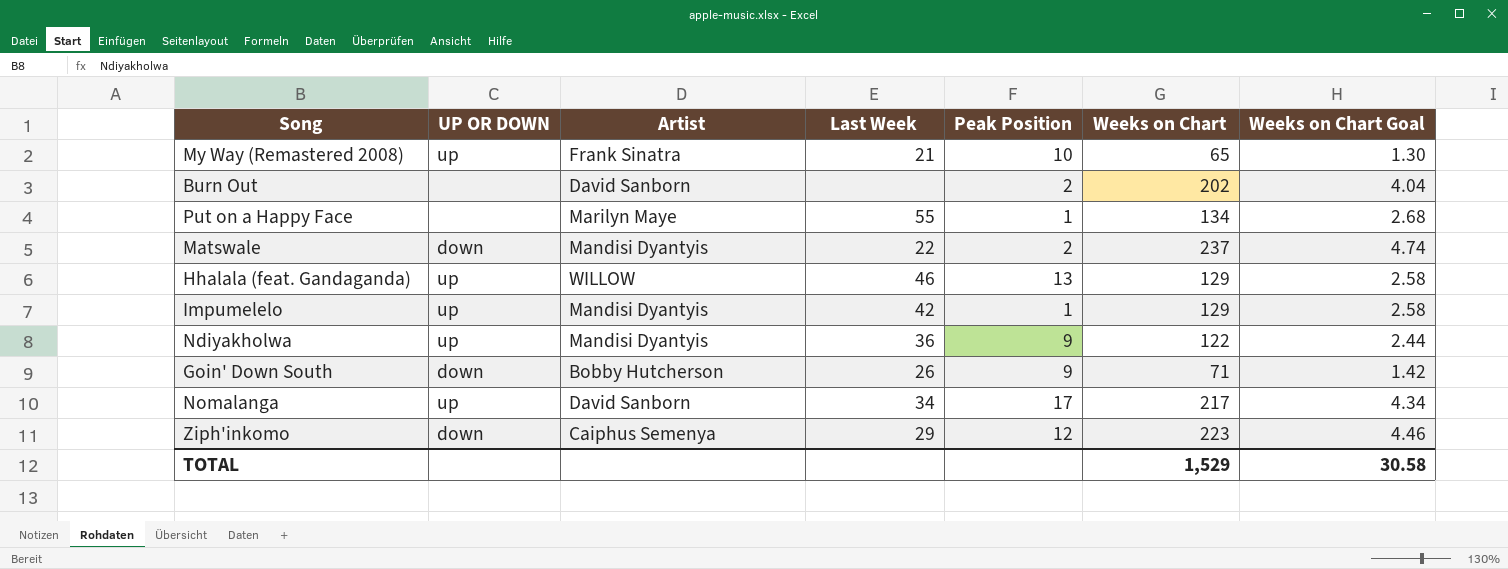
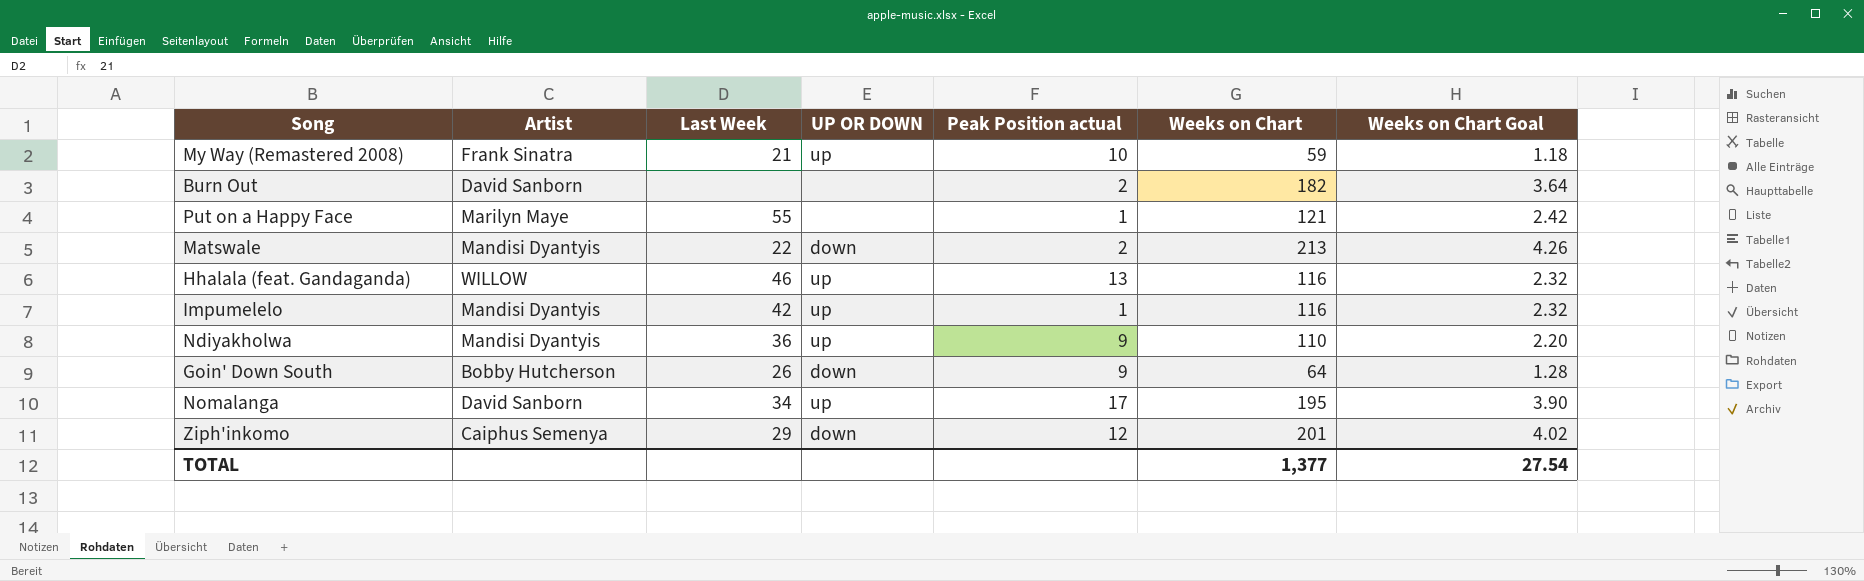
column UP OR DOWN | position: 2 -> 4
column name: Peak Position -> Peak Position actual
My Way (Remastered 2008) | Weeks on Chart: 65 -> 59
My Way (Remastered 2008) | Weeks on Chart Goal: 1.30 -> 1.18
Burn Out | Weeks on Chart: 202 -> 182
Burn Out | Weeks on Chart Goal: 4.04 -> 3.64
Put on a Happy Face | Weeks on Chart: 134 -> 121
Put on a Happy Face | Weeks on Chart Goal: 2.68 -> 2.42
Matswale | Weeks on Chart: 237 -> 213
Matswale | Weeks on Chart Goal: 4.74 -> 4.26
Hhalala (feat. Gandaganda) | Weeks on Chart: 129 -> 116
Hhalala (feat. Gandaganda) | Weeks on Chart Goal: 2.58 -> 2.32
Impumelelo | Weeks on Chart: 129 -> 116
Impumelelo | Weeks on Chart Goal: 2.58 -> 2.32
Ndiyakholwa | Weeks on Chart: 122 -> 110
Ndiyakholwa | Weeks on Chart Goal: 2.44 -> 2.20
Goin' Down South | Weeks on Chart: 71 -> 64
Goin' Down South | Weeks on Chart Goal: 1.42 -> 1.28
Nomalanga | Weeks on Chart: 217 -> 195
Nomalanga | Weeks on Chart Goal: 4.34 -> 3.90
Ziph'inkomo | Weeks on Chart: 223 -> 201
Ziph'inkomo | Weeks on Chart Goal: 4.46 -> 4.02
TOTAL | Weeks on Chart: 1,529 -> 1,377
TOTAL | Weeks on Chart Goal: 30.58 -> 27.54

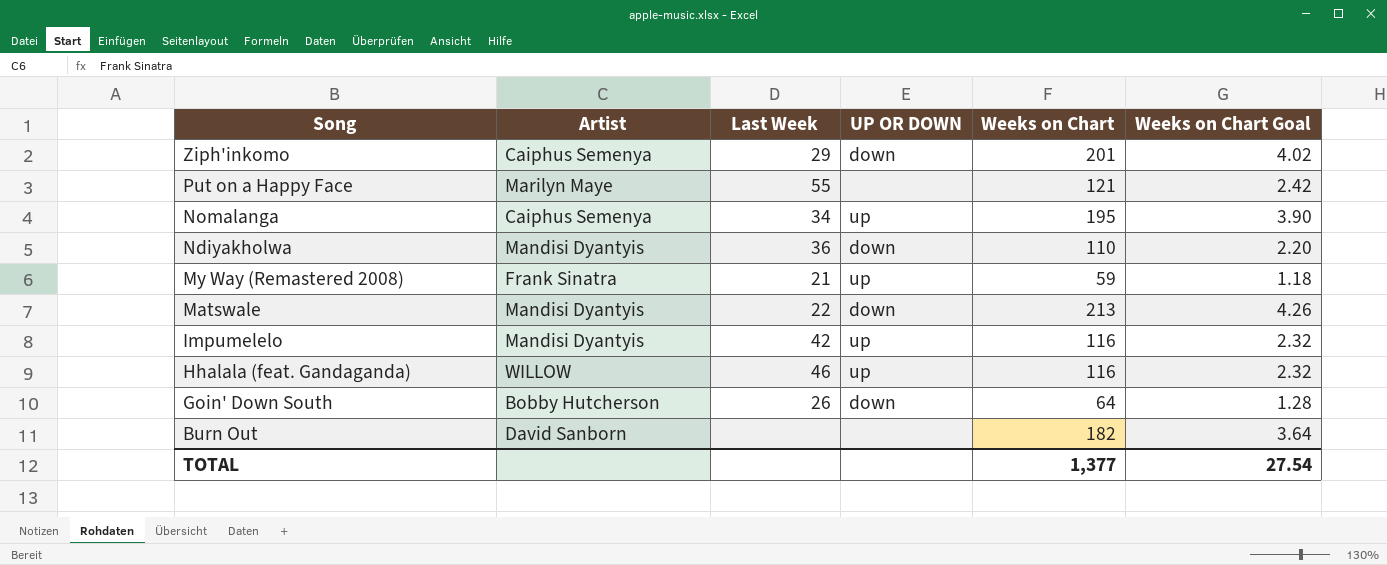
row order: none -> Song descending
column Peak Position actual | position: 5 -> none
Nomalanga | Artist: David Sanborn -> Caiphus Semenya
Ndiyakholwa | UP OR DOWN: up -> down

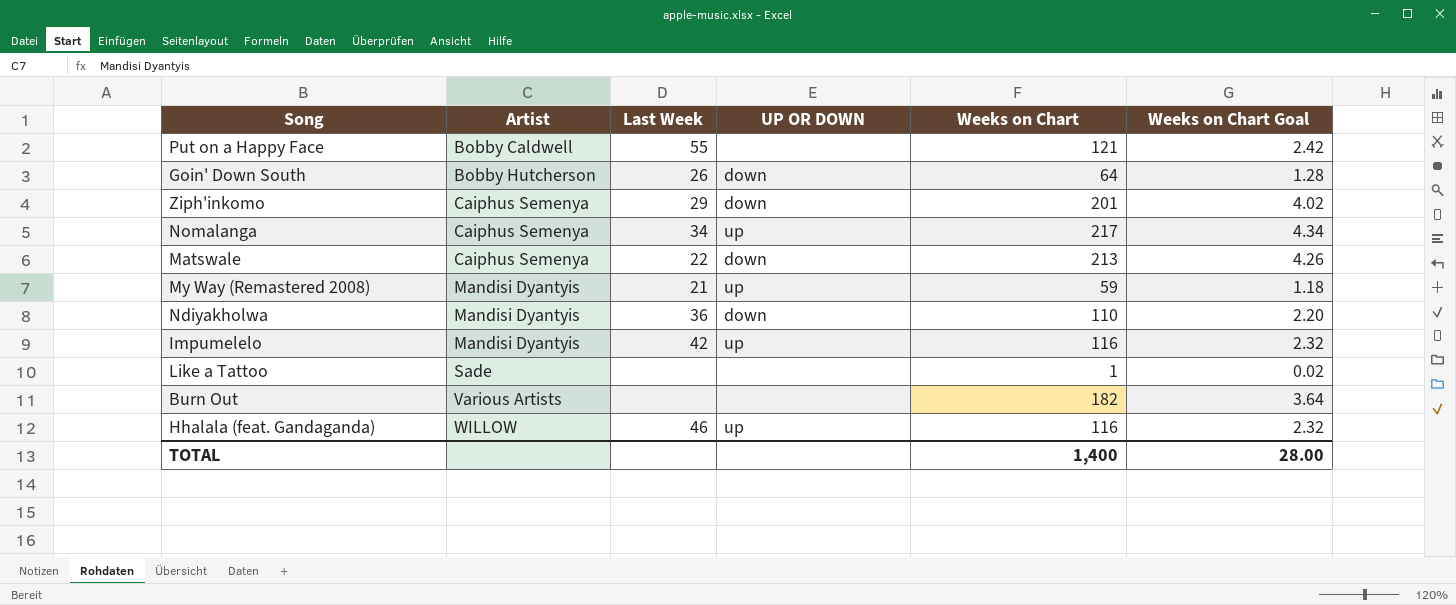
row order: Song descending -> Artist ascending
Put on a Happy Face | Artist: Marilyn Maye -> Bobby Caldwell
Nomalanga | Weeks on Chart: 195 -> 217
Nomalanga | Weeks on Chart Goal: 3.90 -> 4.34
Matswale | Artist: Mandisi Dyantyis -> Caiphus Semenya
My Way (Remastered 2008) | Artist: Frank Sinatra -> Mandisi Dyantyis
row Like a Tattoo: none -> Sade | none | none | 1 | 0.02
Burn Out | Artist: David Sanborn -> Various Artists
TOTAL | Weeks on Chart: 1,377 -> 1,400
TOTAL | Weeks on Chart Goal: 27.54 -> 28.00

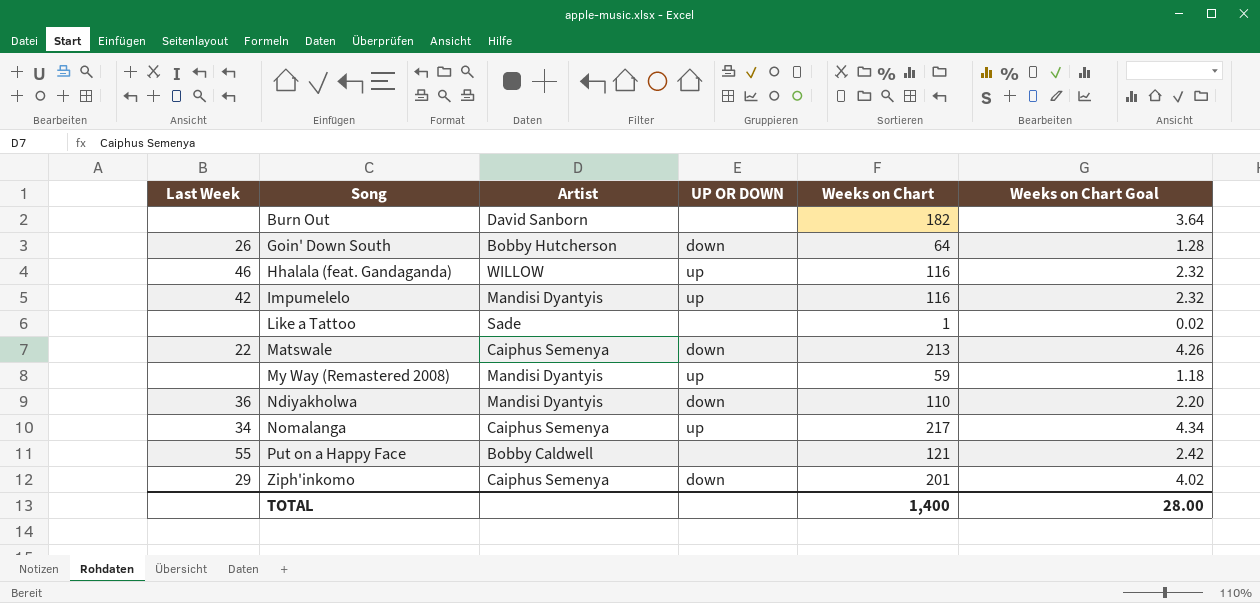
row order: Artist ascending -> Song ascending
column Last Week | position: 3 -> 1
Burn Out | Artist: Various Artists -> David Sanborn
My Way (Remastered 2008) | Last Week: 21 -> none

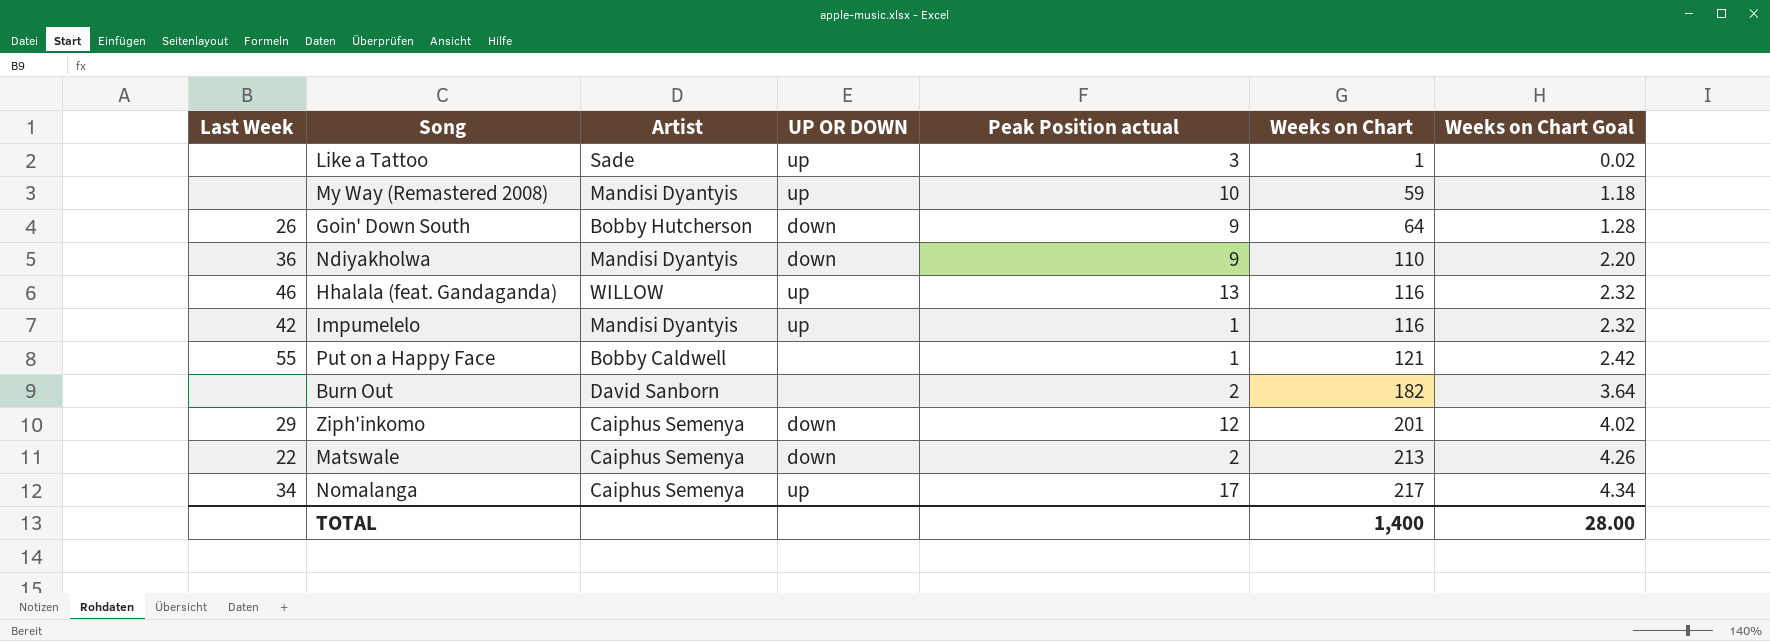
row order: Song ascending -> Weeks on Chart ascending
column Peak Position actual | position: none -> 5
Like a Tattoo | UP OR DOWN: none -> up

